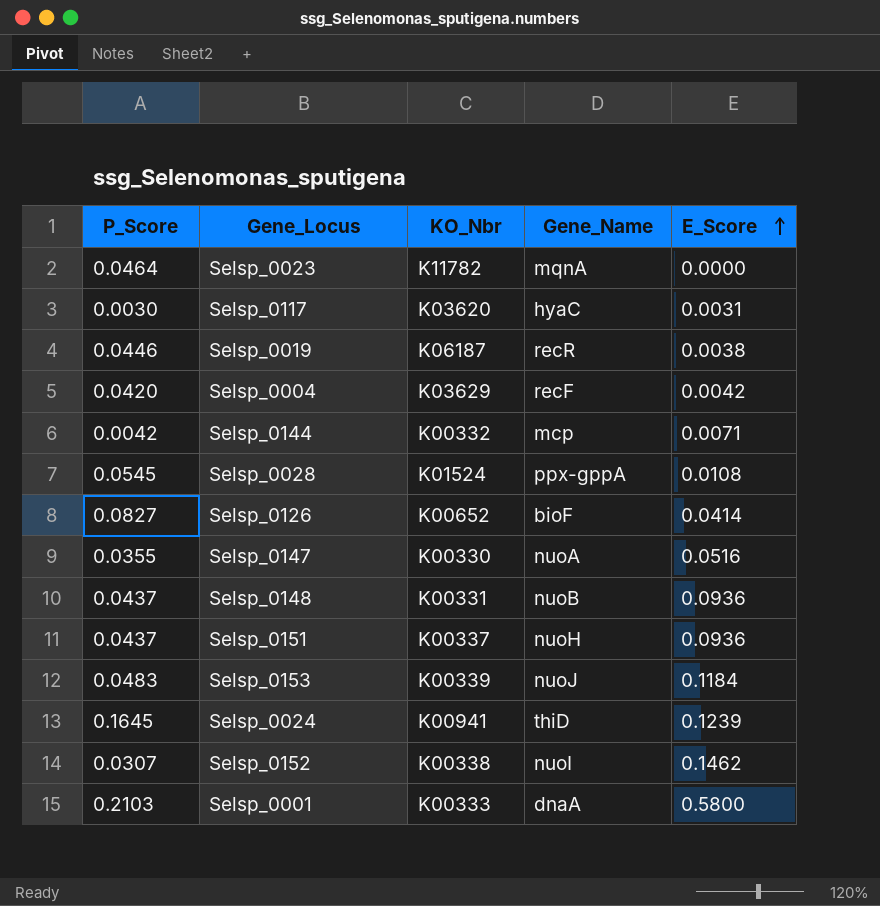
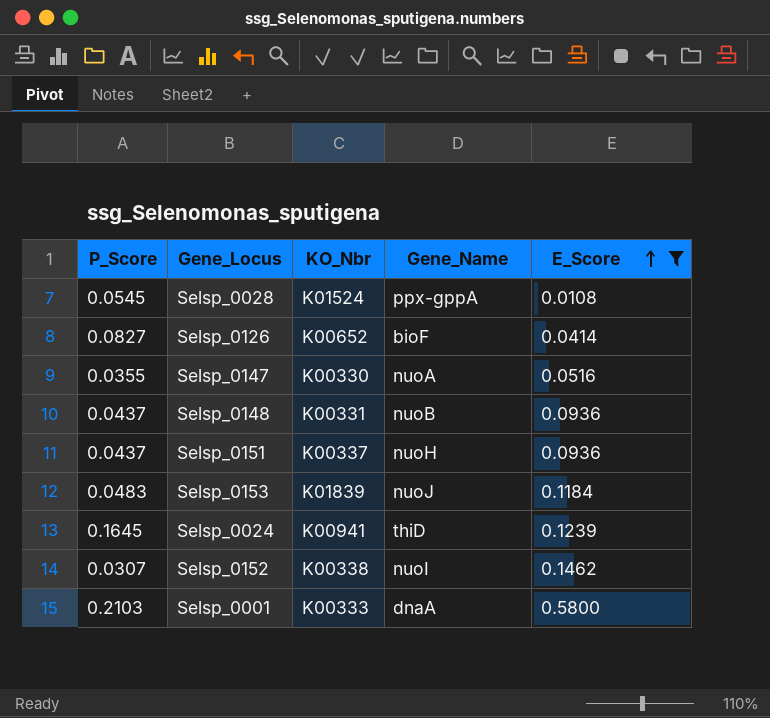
filter: none -> E_Score >= 0.0108
Selsp_0153 | KO_Nbr: K00339 -> K01839

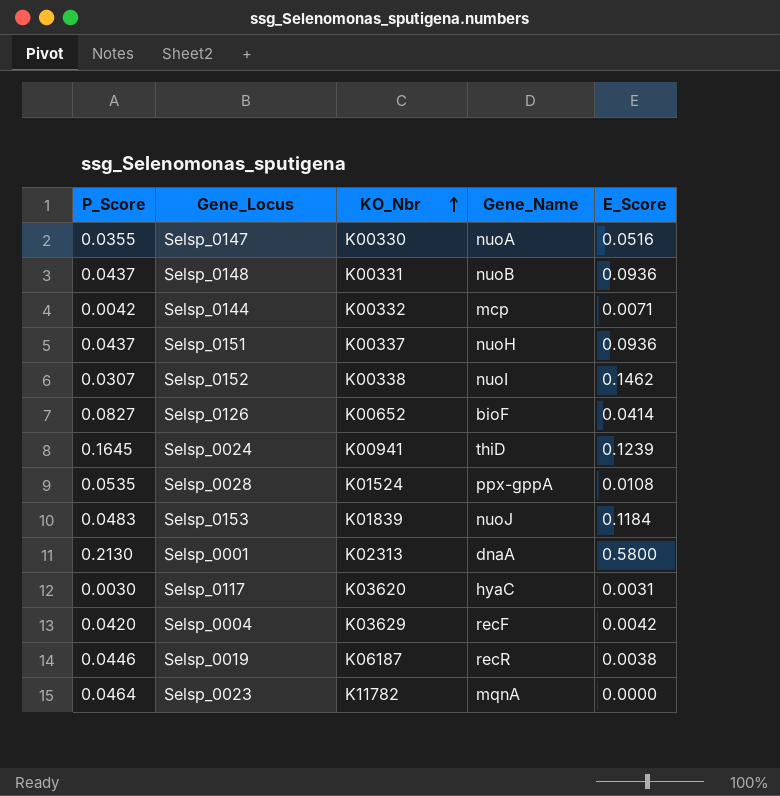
filter: E_Score >= 0.0108 -> none
row order: E_Score ascending -> KO_Nbr ascending
Selsp_0028 | P_Score: 0.0545 -> 0.0535
Selsp_0001 | P_Score: 0.2103 -> 0.2130
Selsp_0001 | KO_Nbr: K00333 -> K02313

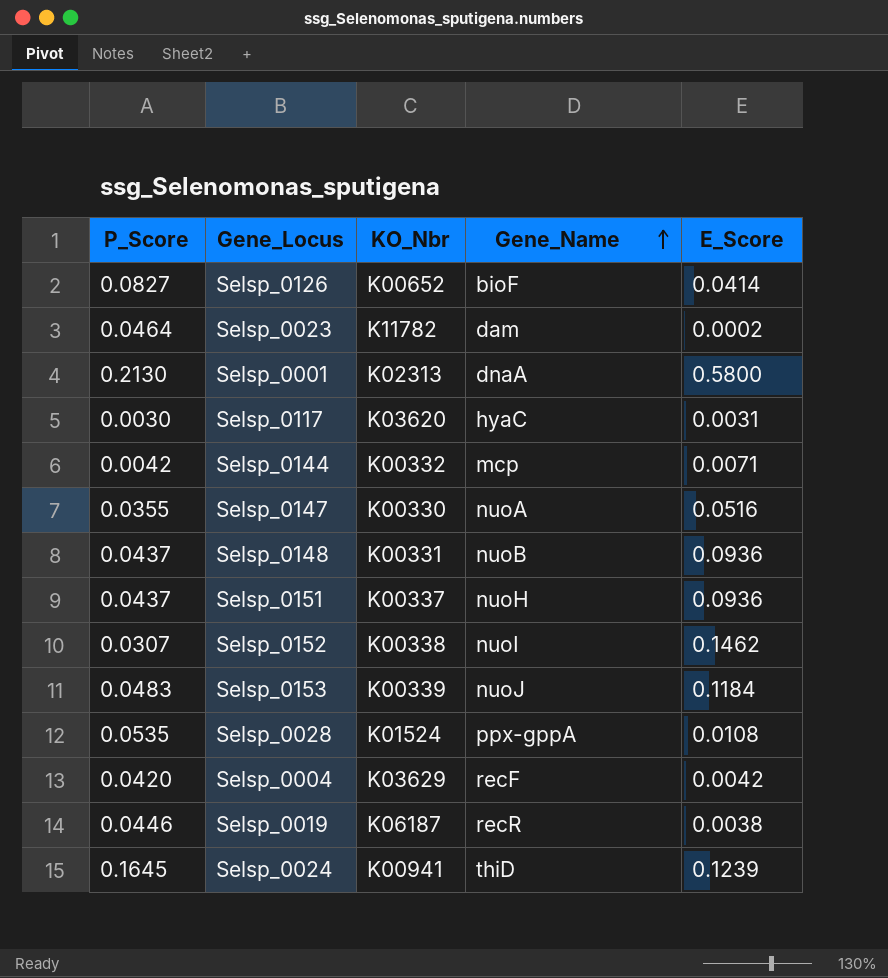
row order: KO_Nbr ascending -> Gene_Name ascending
Selsp_0023 | Gene_Name: mqnA -> dam
Selsp_0023 | E_Score: 0.0000 -> 0.0002
Selsp_0153 | KO_Nbr: K01839 -> K00339

